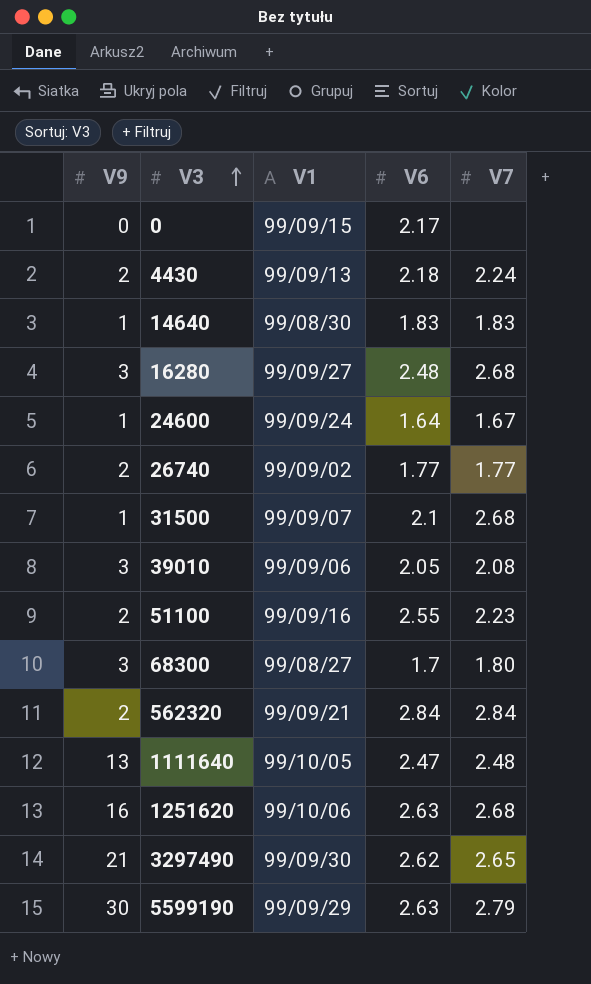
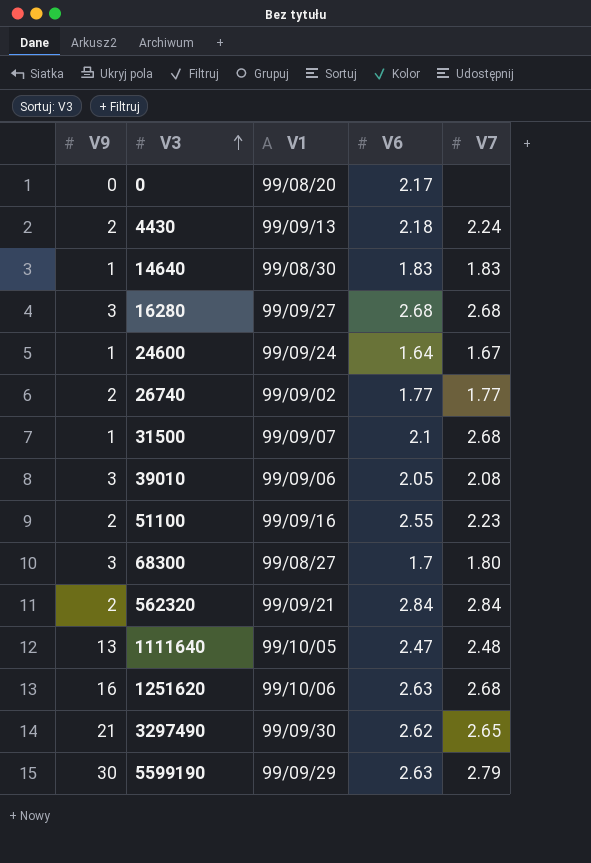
0 | V1: 99/09/15 -> 99/08/20
16280 | V6: 2.48 -> 2.68

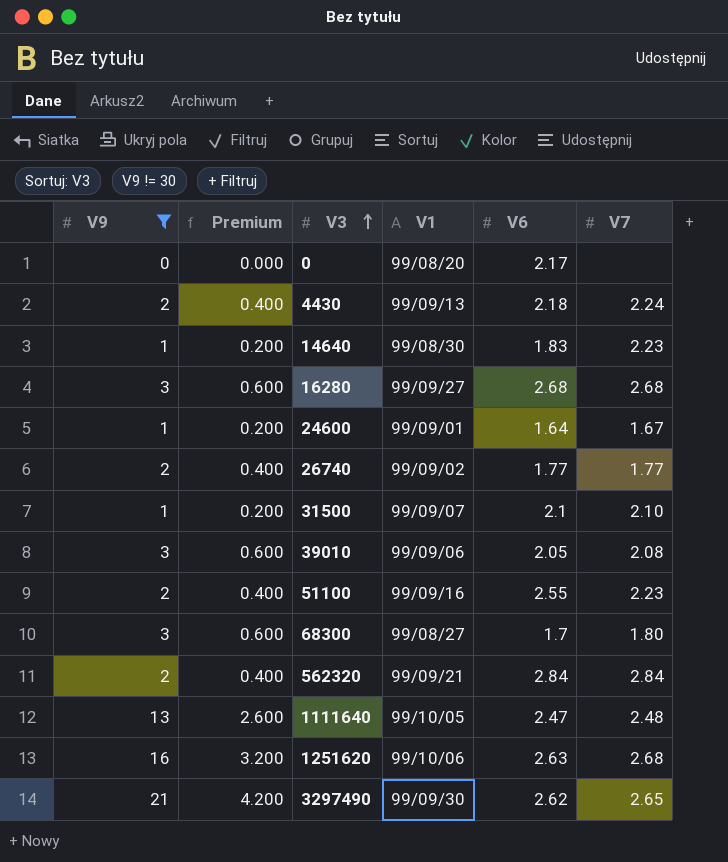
filter: none -> V9 != 30
column Premium | formula: none -> [V9] * 0.2
14640 | V7: 1.83 -> 2.23
24600 | V1: 99/09/24 -> 99/09/01
31500 | V7: 2.68 -> 2.10

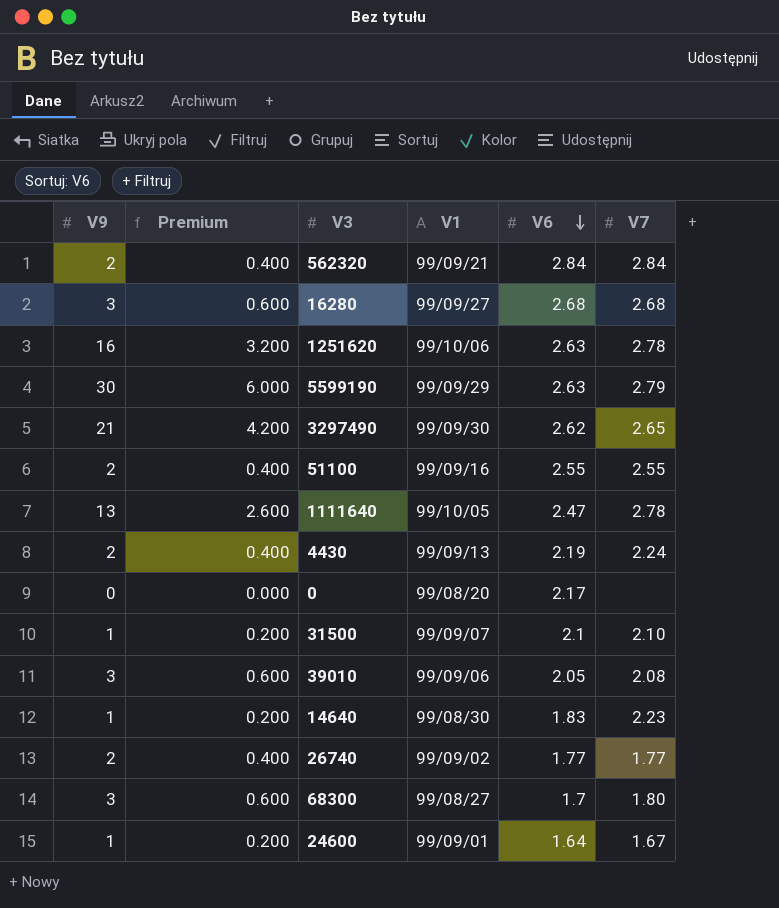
filter: V9 != 30 -> none
row order: V3 ascending -> V6 descending
1251620 | V7: 2.68 -> 2.78
51100 | V7: 2.23 -> 2.55
1111640 | V7: 2.48 -> 2.78
4430 | V6: 2.18 -> 2.19

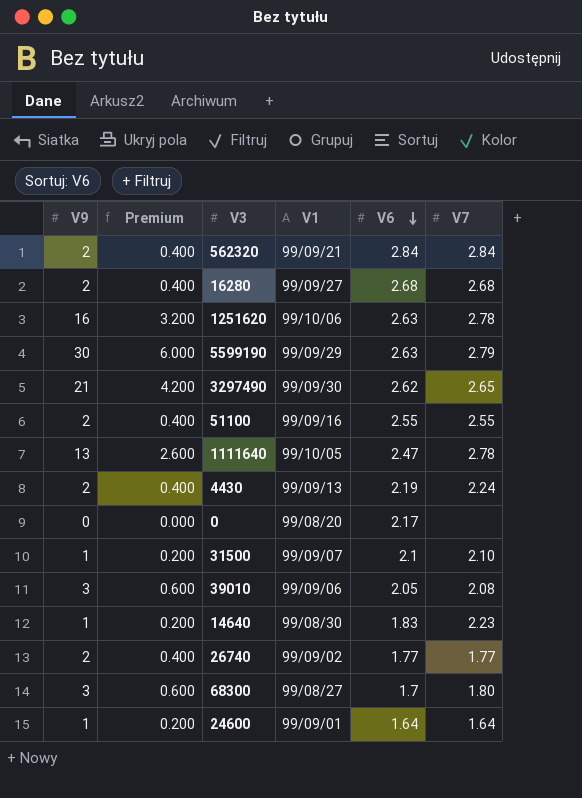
16280 | V9: 3 -> 2
16280 | Premium: 0.600 -> 0.400
24600 | V7: 1.67 -> 1.64

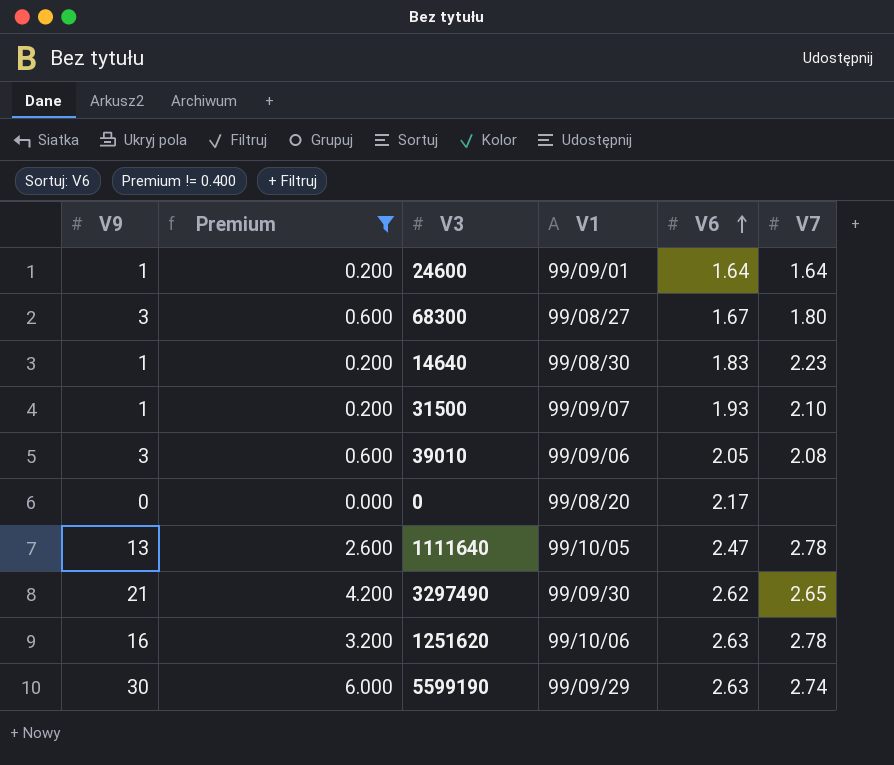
filter: none -> Premium != 0.400
row order: V6 descending -> V6 ascending
68300 | V6: 1.7 -> 1.67
31500 | V6: 2.1 -> 1.93
5599190 | V7: 2.79 -> 2.74

